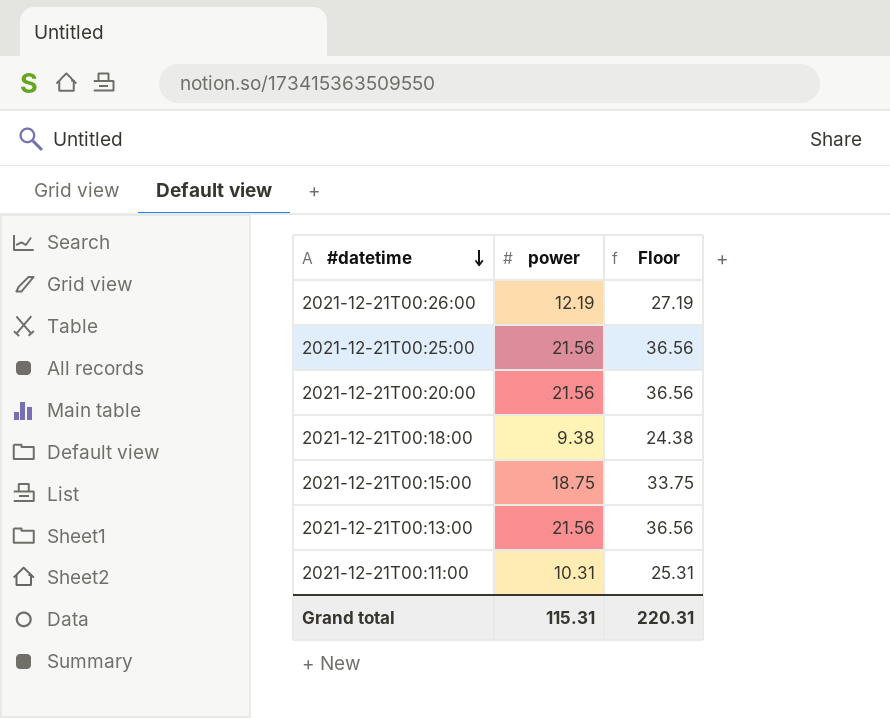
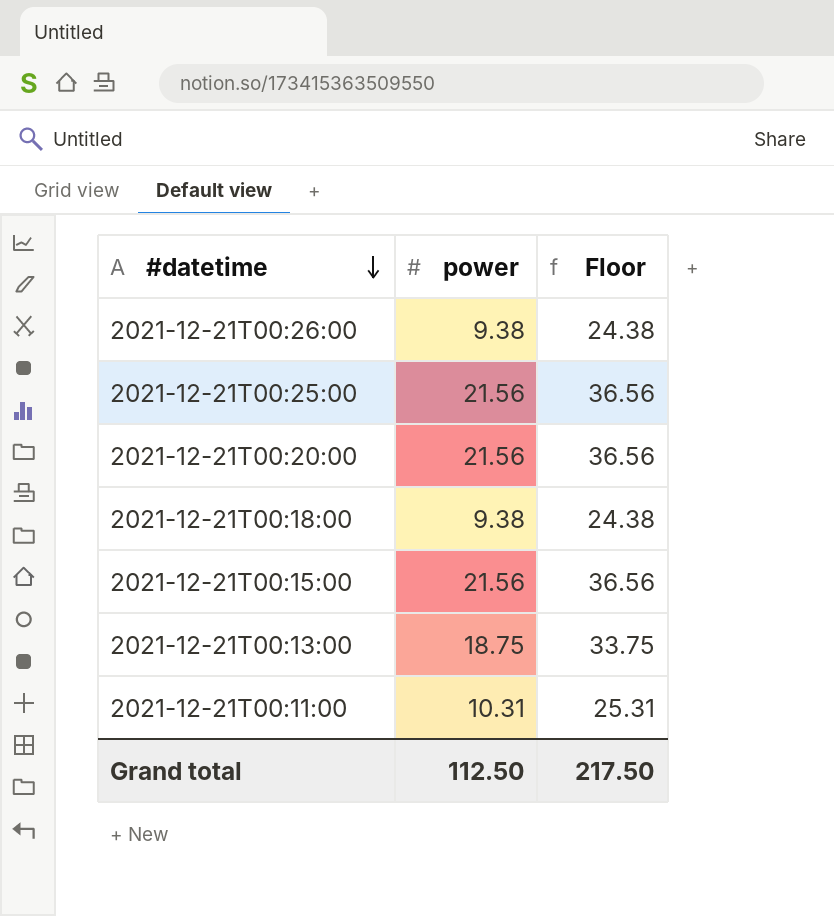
2021-12-21T00:26:00 | power: 12.19 -> 9.38
2021-12-21T00:26:00 | Floor: 27.19 -> 24.38
2021-12-21T00:15:00 | power: 18.75 -> 21.56
2021-12-21T00:15:00 | Floor: 33.75 -> 36.56
2021-12-21T00:13:00 | power: 21.56 -> 18.75
2021-12-21T00:13:00 | Floor: 36.56 -> 33.75
Grand total | power: 115.31 -> 112.50
Grand total | Floor: 220.31 -> 217.50

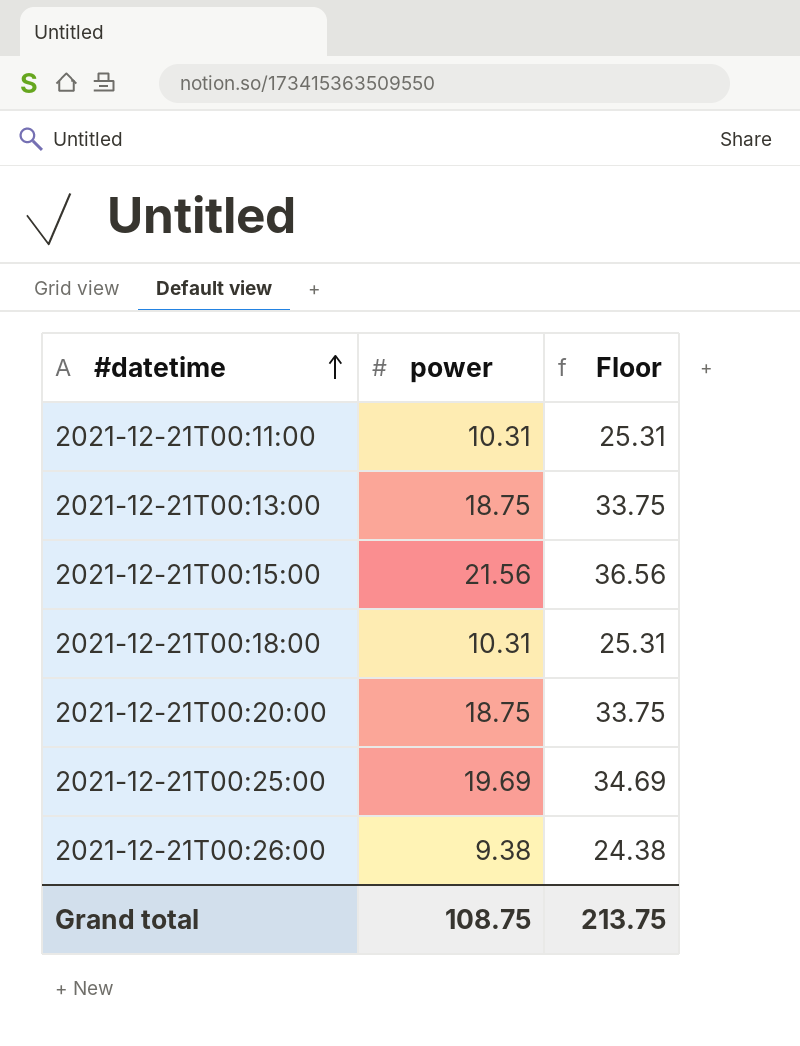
row order: #datetime descending -> #datetime ascending
2021-12-21T00:18:00 | power: 9.38 -> 10.31
2021-12-21T00:18:00 | Floor: 24.38 -> 25.31
2021-12-21T00:20:00 | power: 21.56 -> 18.75
2021-12-21T00:20:00 | Floor: 36.56 -> 33.75
2021-12-21T00:25:00 | power: 21.56 -> 19.69
2021-12-21T00:25:00 | Floor: 36.56 -> 34.69
Grand total | power: 112.50 -> 108.75
Grand total | Floor: 217.50 -> 213.75

